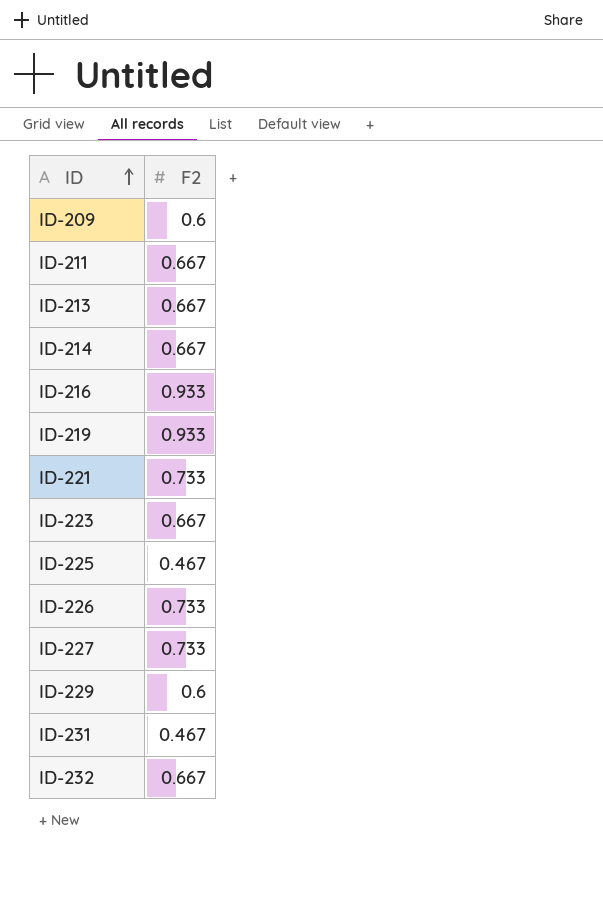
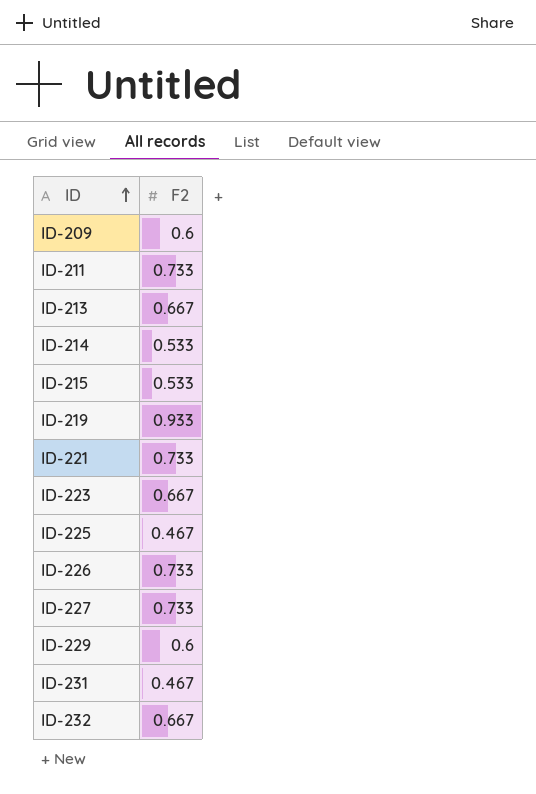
row ID-216: 0.933 -> none
ID-211 | F2: 0.667 -> 0.733
ID-214 | F2: 0.667 -> 0.533
row ID-215: none -> 0.533

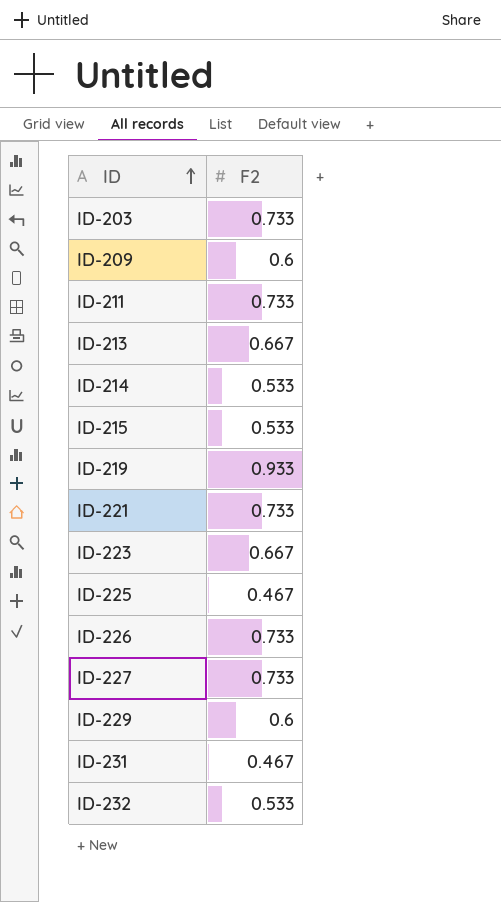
row ID-203: none -> 0.733
ID-232 | F2: 0.667 -> 0.533

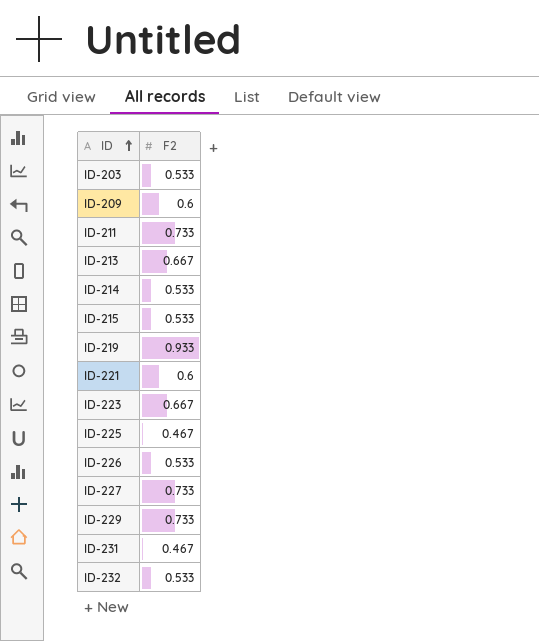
ID-203 | F2: 0.733 -> 0.533
ID-221 | F2: 0.733 -> 0.6
ID-226 | F2: 0.733 -> 0.533
ID-229 | F2: 0.6 -> 0.733

